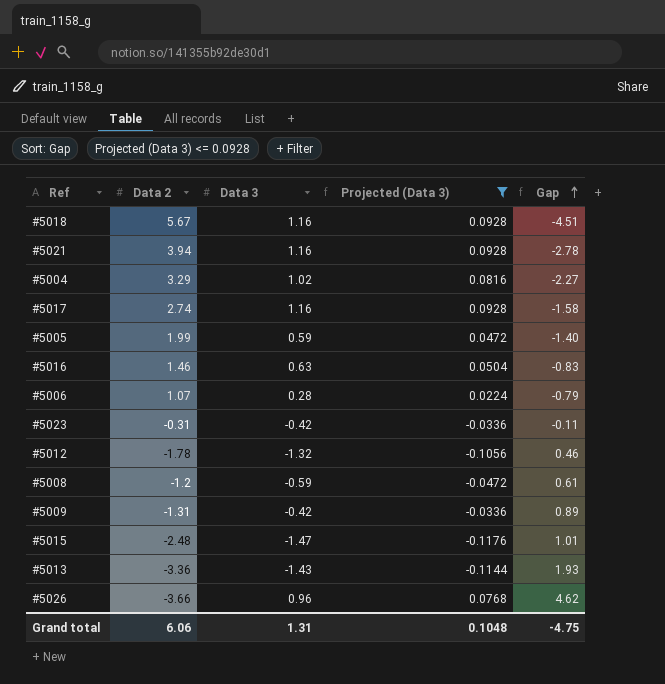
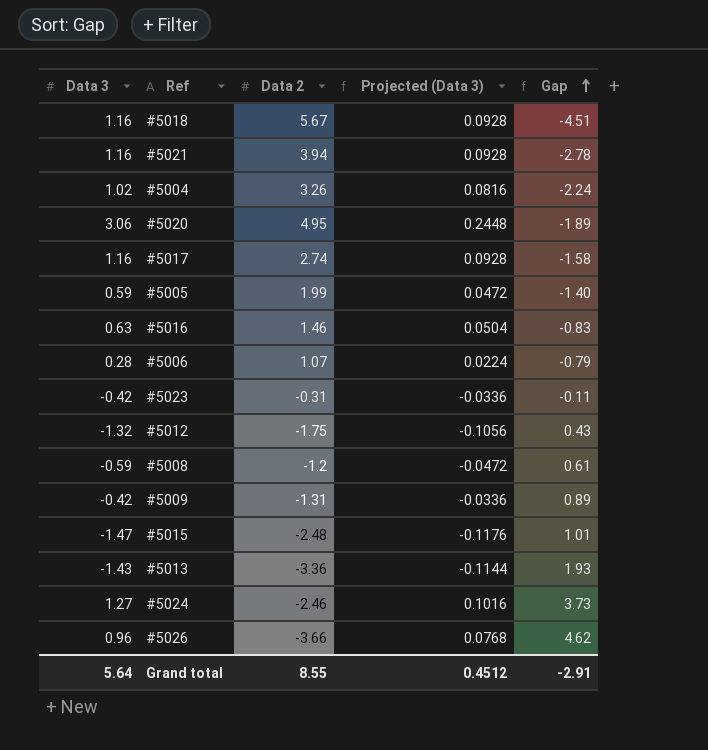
filter: Projected (Data 3) <= 0.0928 -> none
column Data 3 | position: 3 -> 1
#5004 | Data 2: 3.29 -> 3.26
#5004 | Gap: -2.27 -> -2.24
#5012 | Data 2: -1.78 -> -1.75
#5012 | Gap: 0.46 -> 0.43
Grand total | Data 3: 1.31 -> 5.64
Grand total | Data 2: 6.06 -> 8.55
Grand total | Projected (Data 3): 0.1048 -> 0.4512
Grand total | Gap: -4.75 -> -2.91

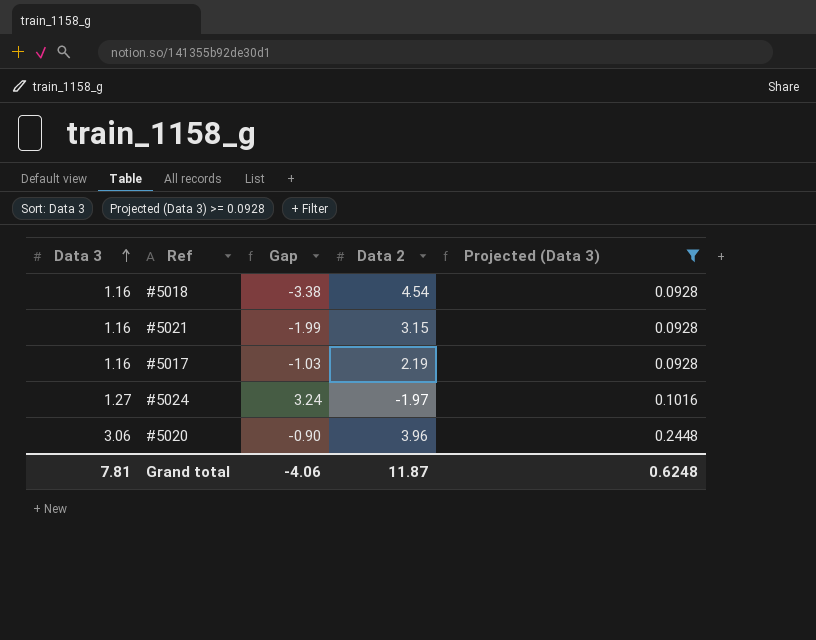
filter: none -> Projected (Data 3) >= 0.0928
row order: Gap ascending -> Data 3 ascending
column Gap | position: 5 -> 3
#5018 | Gap: -4.51 -> -3.38
#5018 | Data 2: 5.67 -> 4.54
#5021 | Gap: -2.78 -> -1.99
#5021 | Data 2: 3.94 -> 3.15
#5017 | Gap: -1.58 -> -1.03
#5017 | Data 2: 2.74 -> 2.19
#5024 | Gap: 3.73 -> 3.24
#5024 | Data 2: -2.46 -> -1.97
#5020 | Gap: -1.89 -> -0.90
#5020 | Data 2: 4.95 -> 3.96
Grand total | Data 3: 5.64 -> 7.81
Grand total | Gap: -2.91 -> -4.06
Grand total | Data 2: 8.55 -> 11.87
Grand total | Projected (Data 3): 0.4512 -> 0.6248

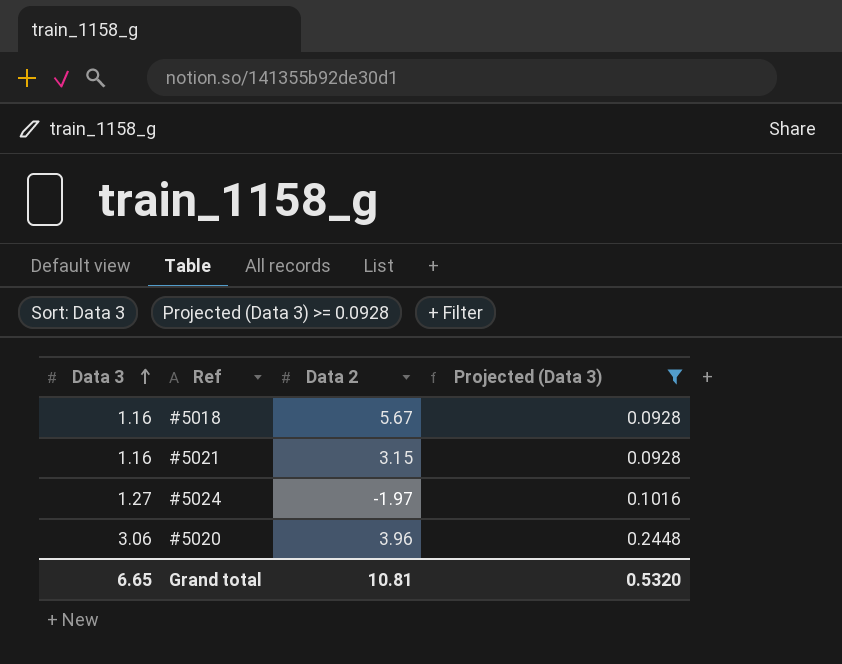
column Gap | formula: [Data 3] - [Data 2] -> none
row #5017: 1.16 | -1.03 | 2.19 | 0.0928 -> none
#5018 | Data 2: 4.54 -> 5.67
Grand total | Data 3: 7.81 -> 6.65
Grand total | Data 2: 11.87 -> 10.81
Grand total | Projected (Data 3): 0.6248 -> 0.5320

